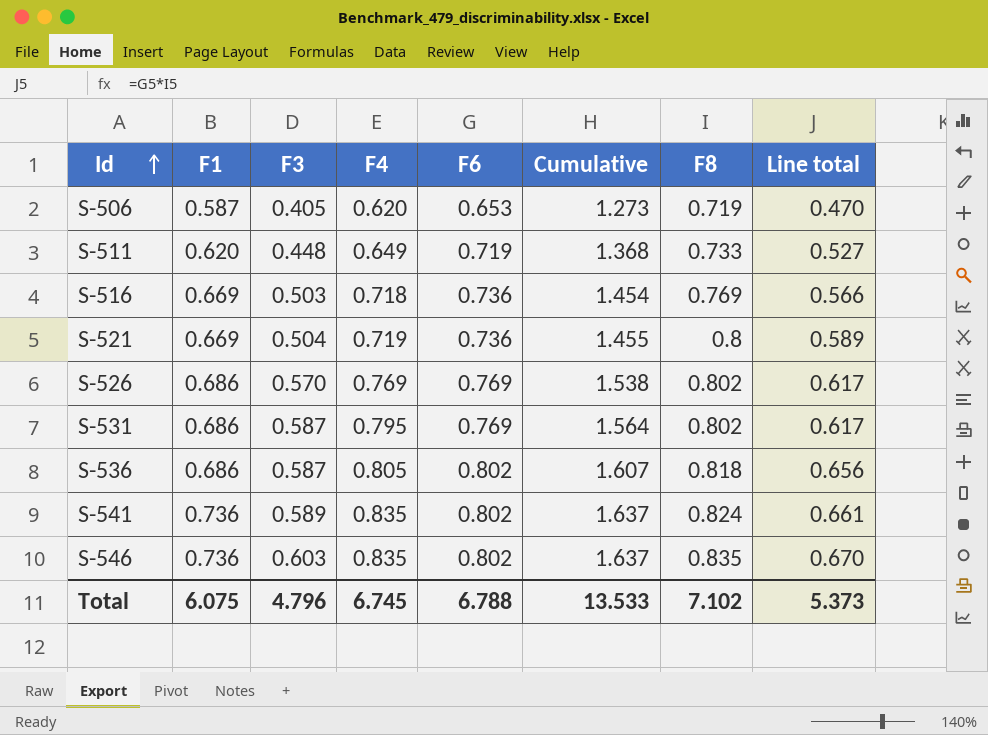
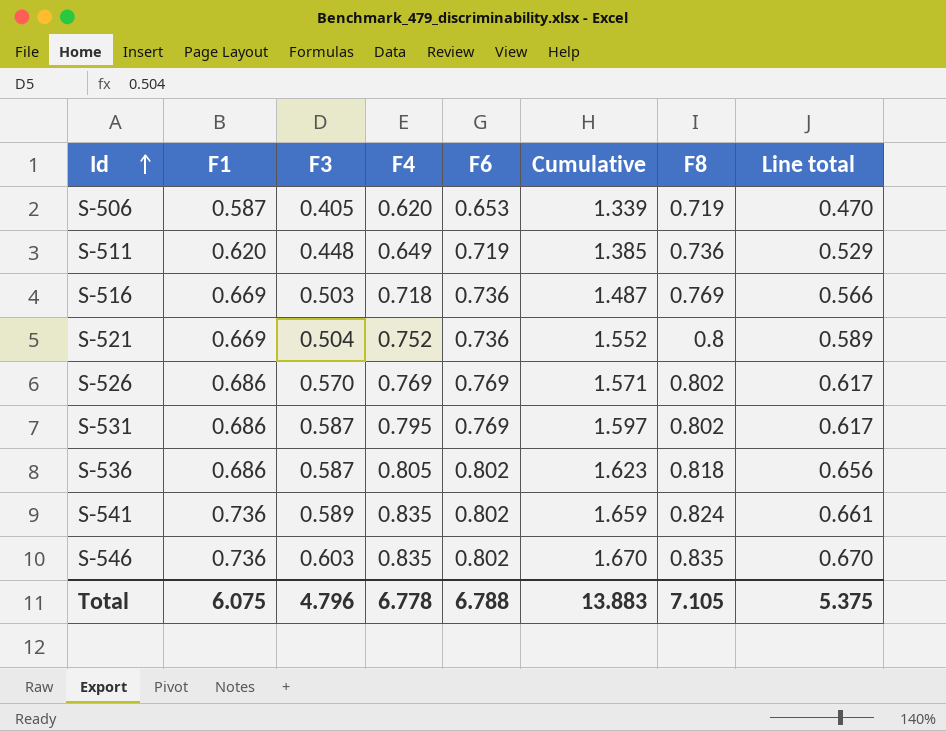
column Cumulative | formula: [F4] + [F6] -> [F4] + [F8]
S-511 | F8: 0.733 -> 0.736
S-511 | Line total: 0.527 -> 0.529
S-521 | F4: 0.719 -> 0.752
Total | F4: 6.745 -> 6.778
Total | Cumulative: 13.533 -> 13.883
Total | F8: 7.102 -> 7.105
Total | Line total: 5.373 -> 5.375

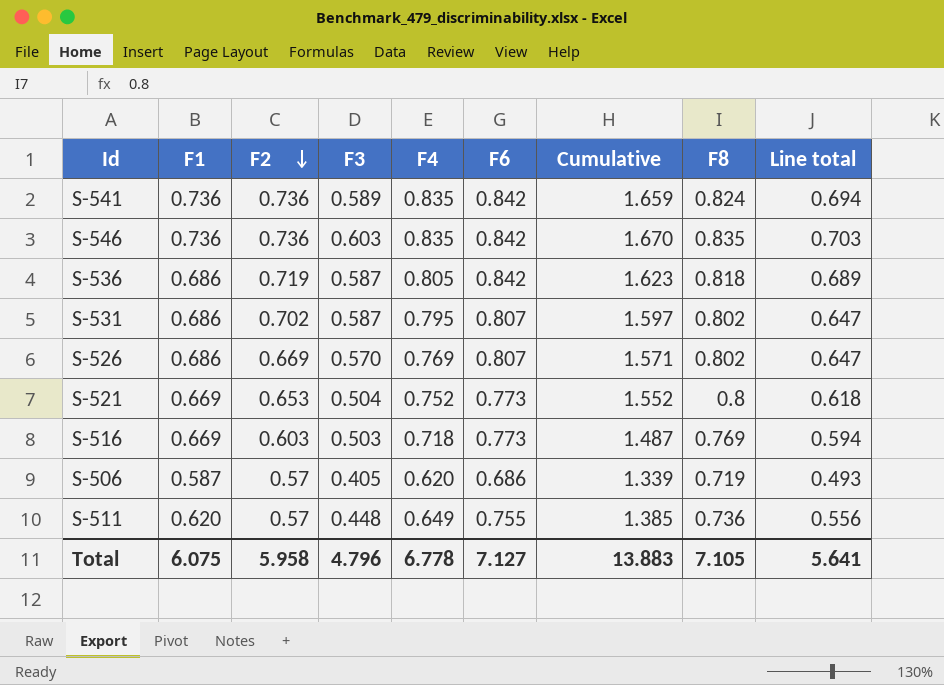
row order: Id ascending -> F2 descending
column F2 | position: none -> 3
S-541 | F6: 0.802 -> 0.842
S-541 | Line total: 0.661 -> 0.694
S-546 | F6: 0.802 -> 0.842
S-546 | Line total: 0.670 -> 0.703
S-536 | F6: 0.802 -> 0.842
S-536 | Line total: 0.656 -> 0.689
S-531 | F6: 0.769 -> 0.807
S-531 | Line total: 0.617 -> 0.647
S-526 | F6: 0.769 -> 0.807
S-526 | Line total: 0.617 -> 0.647
S-521 | F6: 0.736 -> 0.773
S-521 | Line total: 0.589 -> 0.618
S-516 | F6: 0.736 -> 0.773
S-516 | Line total: 0.566 -> 0.594
S-506 | F6: 0.653 -> 0.686
S-506 | Line total: 0.470 -> 0.493
S-511 | F6: 0.719 -> 0.755
S-511 | Line total: 0.529 -> 0.556
Total | F6: 6.788 -> 7.127
Total | Line total: 5.375 -> 5.641

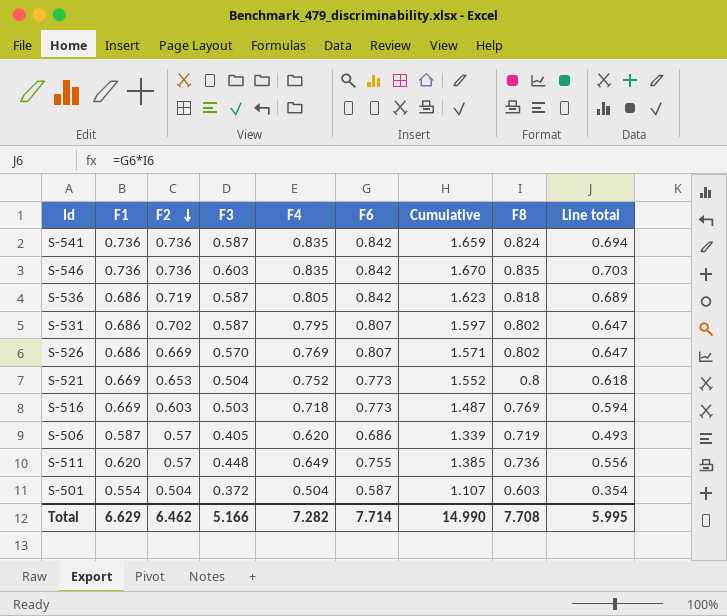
S-541 | F3: 0.589 -> 0.587
row S-501: none -> 0.554 | 0.504 | 0.372 | 0.504 | 0.587 | 1.107 | 0.603 | 0.354
Total | F1: 6.075 -> 6.629
Total | F2: 5.958 -> 6.462
Total | F3: 4.796 -> 5.166
Total | F4: 6.778 -> 7.282
Total | F6: 7.127 -> 7.714
Total | Cumulative: 13.883 -> 14.990
Total | F8: 7.105 -> 7.708
Total | Line total: 5.641 -> 5.995

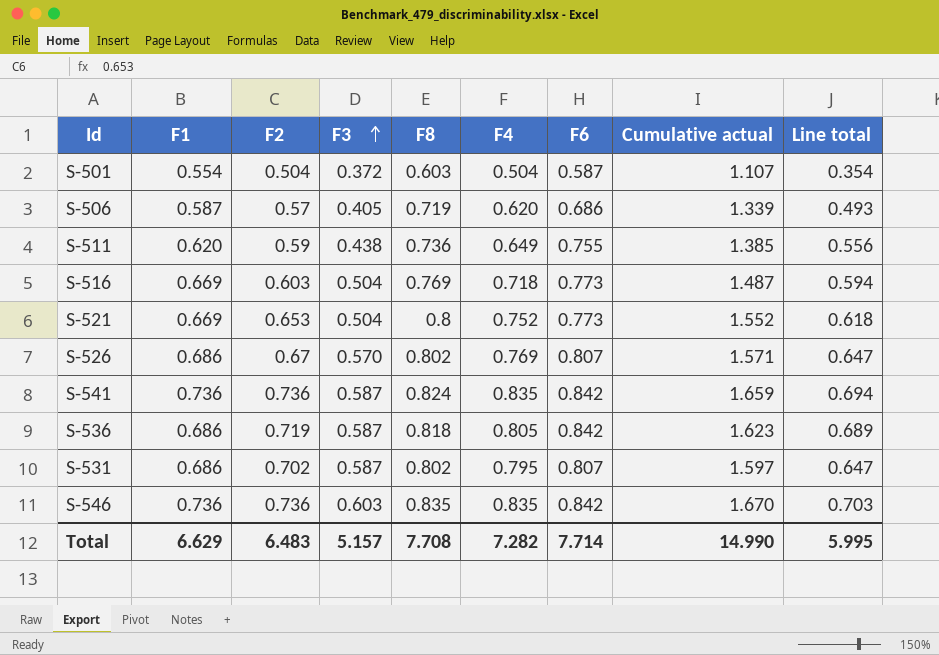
row order: F2 descending -> F3 ascending
column F8 | position: 8 -> 5
column name: Cumulative -> Cumulative actual
S-511 | F2: 0.57 -> 0.59
S-511 | F3: 0.448 -> 0.438
S-516 | F3: 0.503 -> 0.504
S-526 | F2: 0.669 -> 0.67
Total | F2: 6.462 -> 6.483
Total | F3: 5.166 -> 5.157

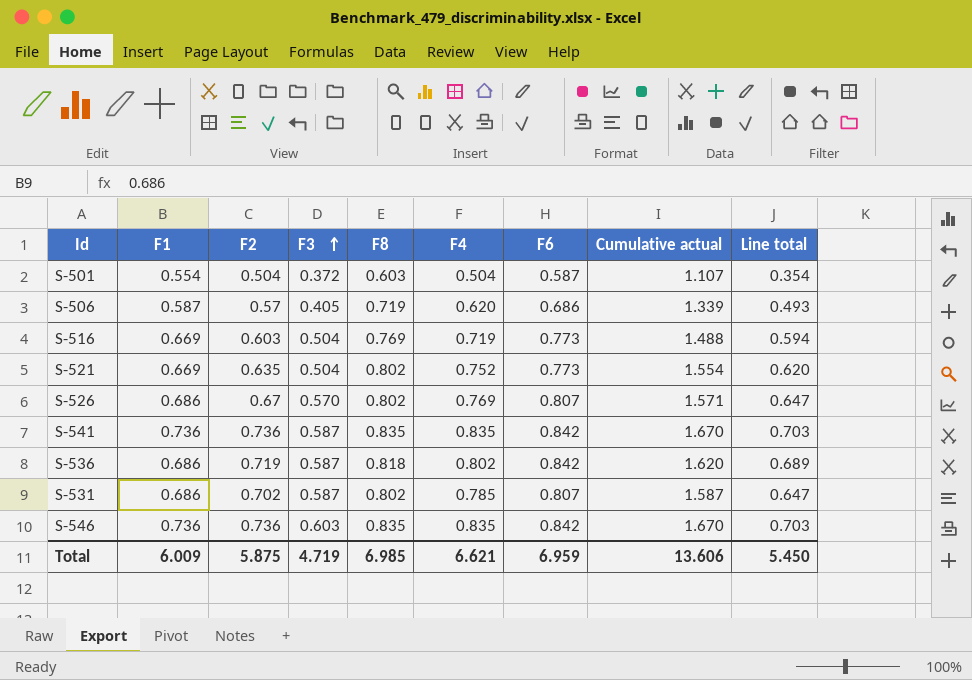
row S-511: 0.620 | 0.59 | 0.438 | 0.736 | 0.649 | 0.755 | 1.385 | 0.556 -> none
S-516 | F4: 0.718 -> 0.719
S-516 | Cumulative actual: 1.487 -> 1.488
S-521 | F2: 0.653 -> 0.635
S-521 | F8: 0.8 -> 0.802
S-521 | Cumulative actual: 1.552 -> 1.554
S-521 | Line total: 0.618 -> 0.620
S-541 | F8: 0.824 -> 0.835
S-541 | Cumulative actual: 1.659 -> 1.670
S-541 | Line total: 0.694 -> 0.703
S-536 | F4: 0.805 -> 0.802
S-536 | Cumulative actual: 1.623 -> 1.620
S-531 | F4: 0.795 -> 0.785
S-531 | Cumulative actual: 1.597 -> 1.587
Total | F1: 6.629 -> 6.009
Total | F2: 6.483 -> 5.875
Total | F3: 5.157 -> 4.719
Total | F8: 7.708 -> 6.985
Total | F4: 7.282 -> 6.621
Total | F6: 7.714 -> 6.959
Total | Cumulative actual: 14.990 -> 13.606
Total | Line total: 5.995 -> 5.450

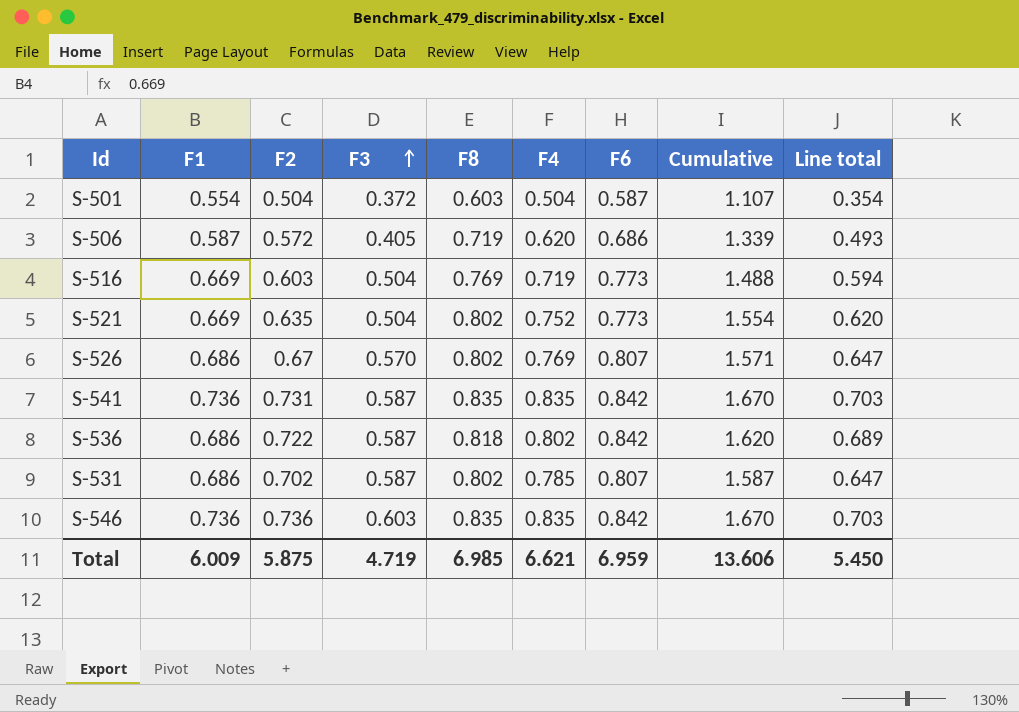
column name: Cumulative actual -> Cumulative
S-506 | F2: 0.57 -> 0.572
S-541 | F2: 0.736 -> 0.731
S-536 | F2: 0.719 -> 0.722

